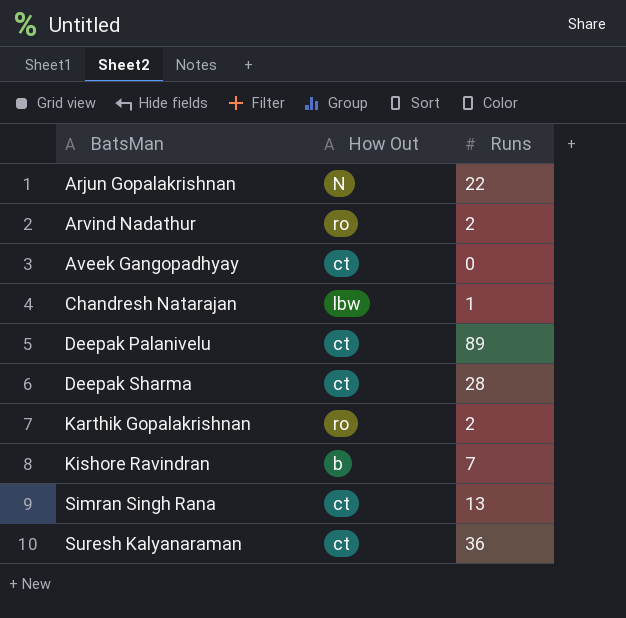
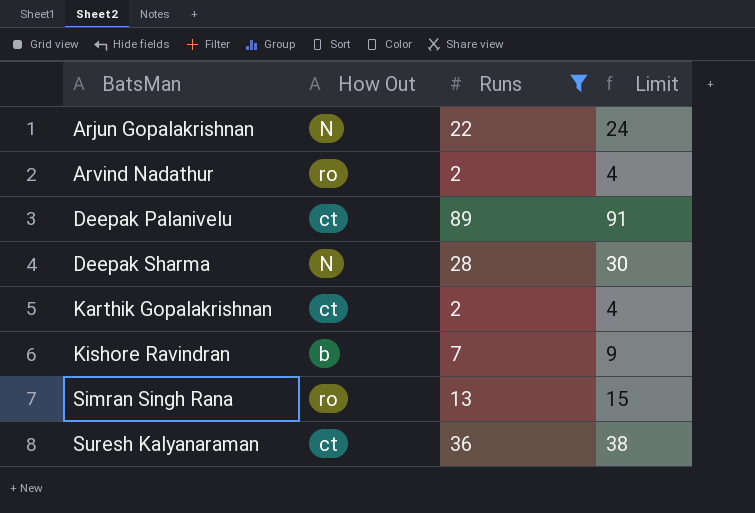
filter: none -> Runs >= 2
column Limit | formula: none -> [Runs] + 2
Deepak Sharma | How Out: ct -> N
Karthik Gopalakrishnan | How Out: ro -> ct
Simran Singh Rana | How Out: ct -> ro

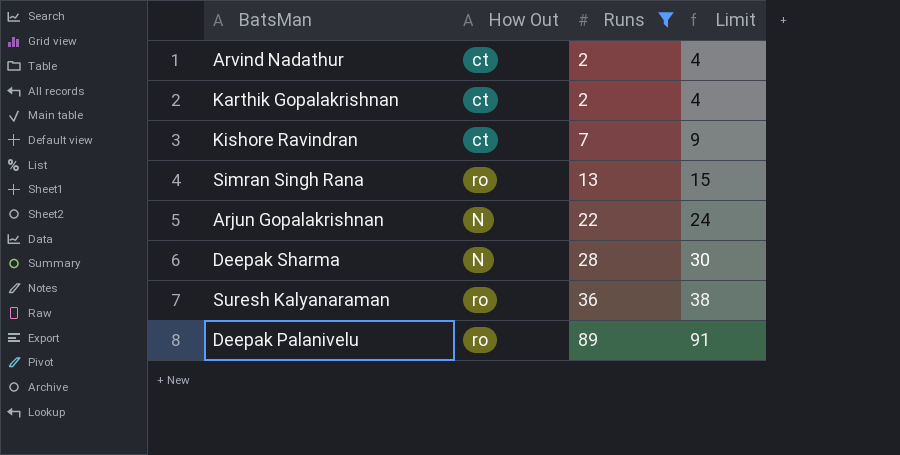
row order: BatsMan ascending -> Runs ascending
Arvind Nadathur | How Out: ro -> ct
Kishore Ravindran | How Out: b -> ct
Suresh Kalyanaraman | How Out: ct -> ro
Deepak Palanivelu | How Out: ct -> ro

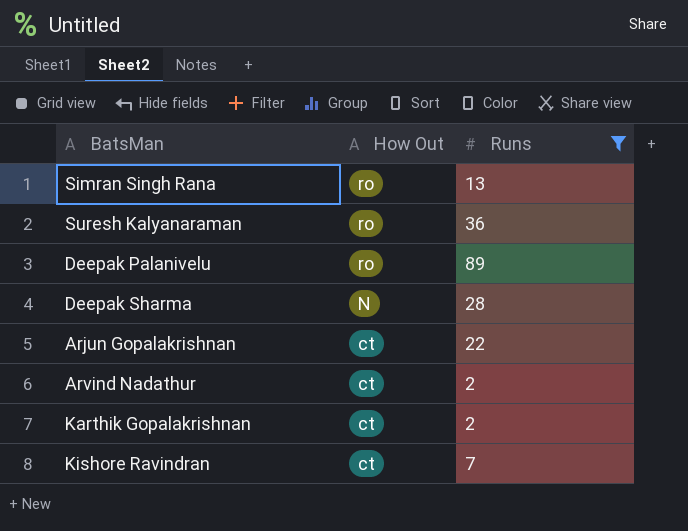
row order: Runs ascending -> How Out descending
column Limit | formula: [Runs] + 2 -> none
Arjun Gopalakrishnan | How Out: N -> ct

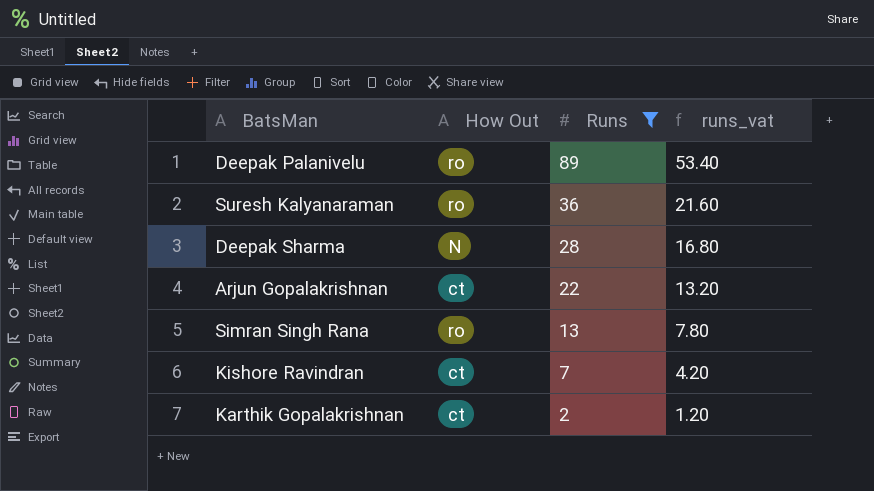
row order: How Out descending -> Runs descending
column runs_vat | formula: none -> [Runs] * 0.6
row Arvind Nadathur: ct | 2 -> none

